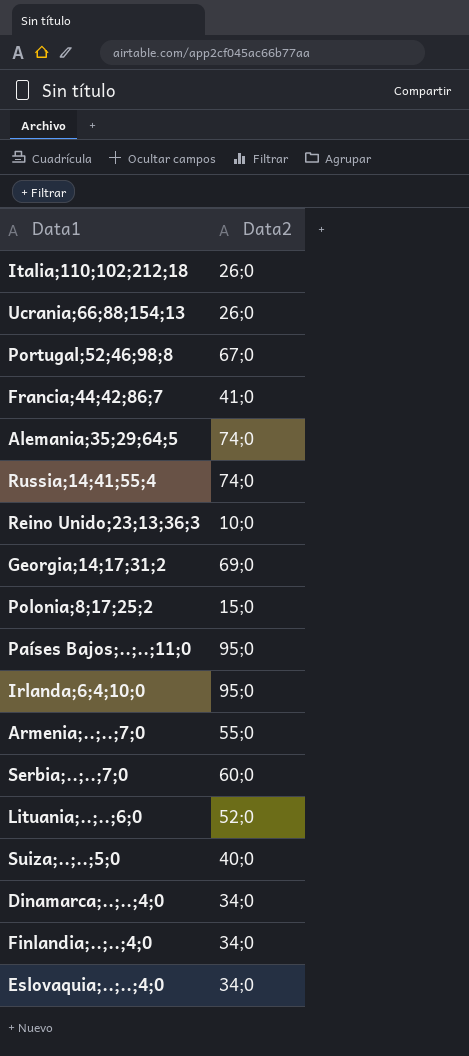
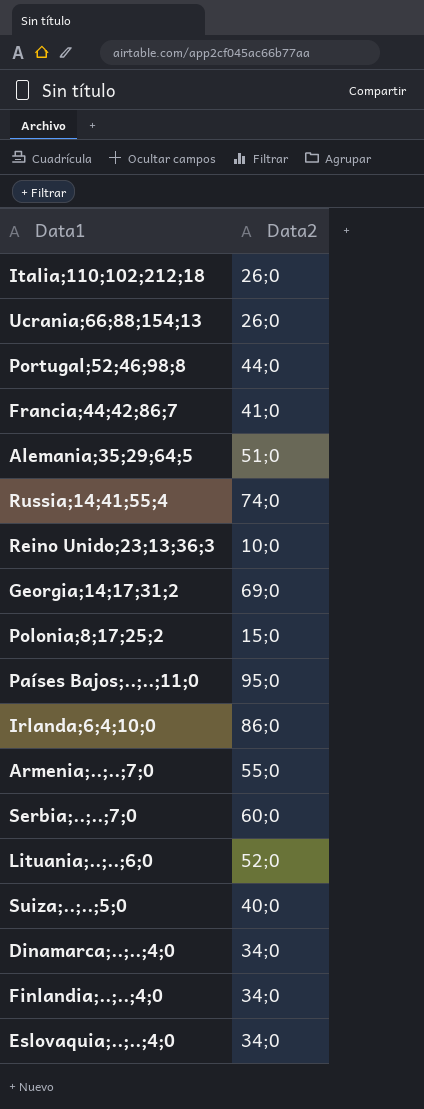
Portugal;52;46;98;8 | Data2: 67;0 -> 44;0
Alemania;35;29;64;5 | Data2: 74;0 -> 51;0
Irlanda;6;4;10;0 | Data2: 95;0 -> 86;0

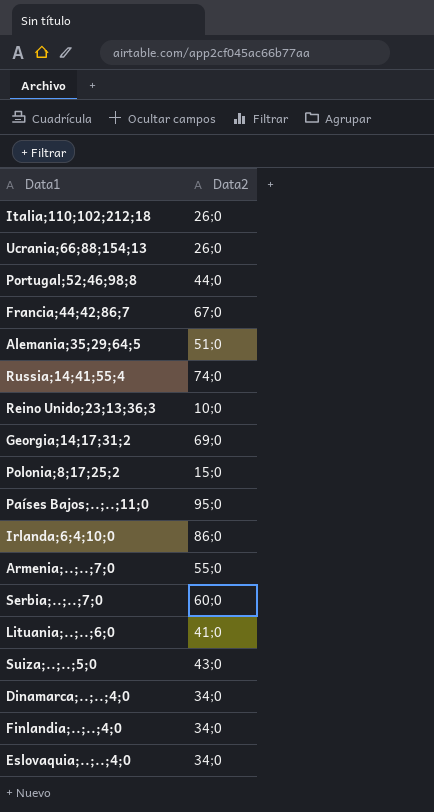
Francia;44;42;86;7 | Data2: 41;0 -> 67;0
Lituania;..;..;6;0 | Data2: 52;0 -> 41;0
Suiza;..;..;5;0 | Data2: 40;0 -> 43;0

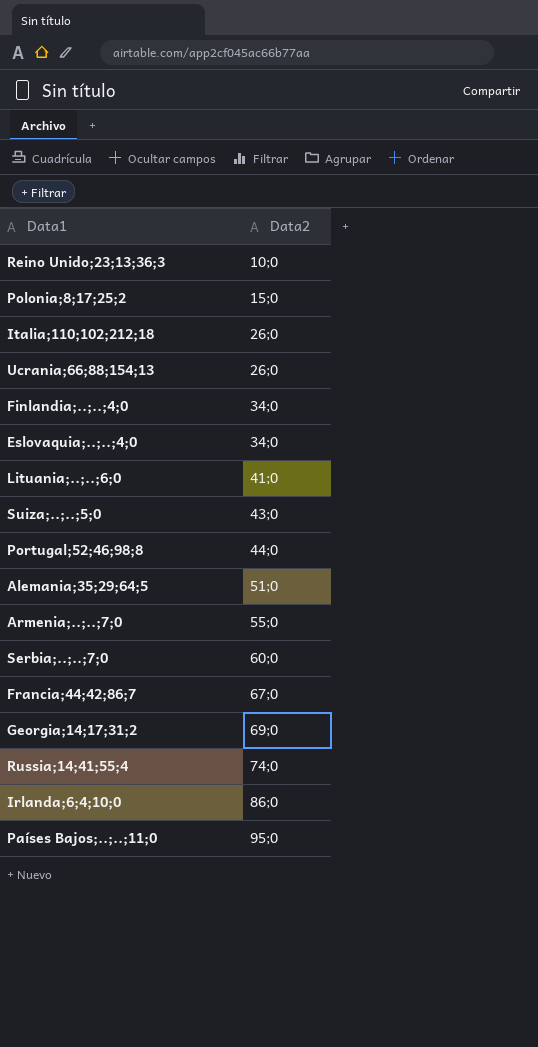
row order: none -> Data2 ascending
row Dinamarca;..;..;4;0: 34;0 -> none

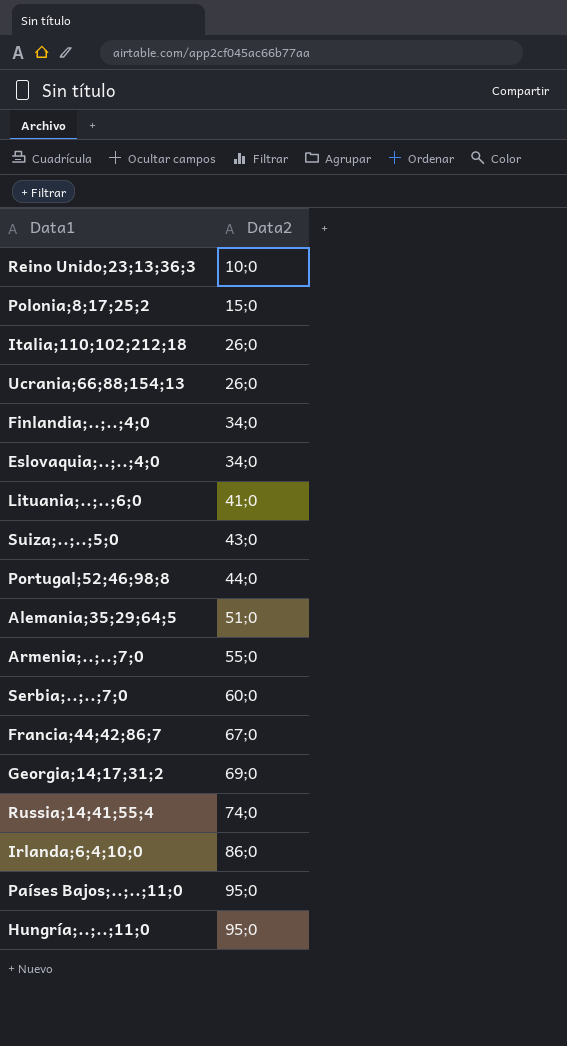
row Hungría;..;..;11;0: none -> 95;0

